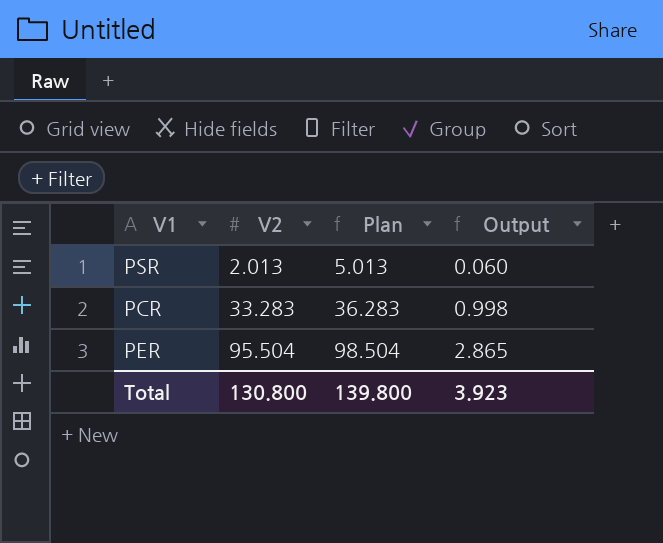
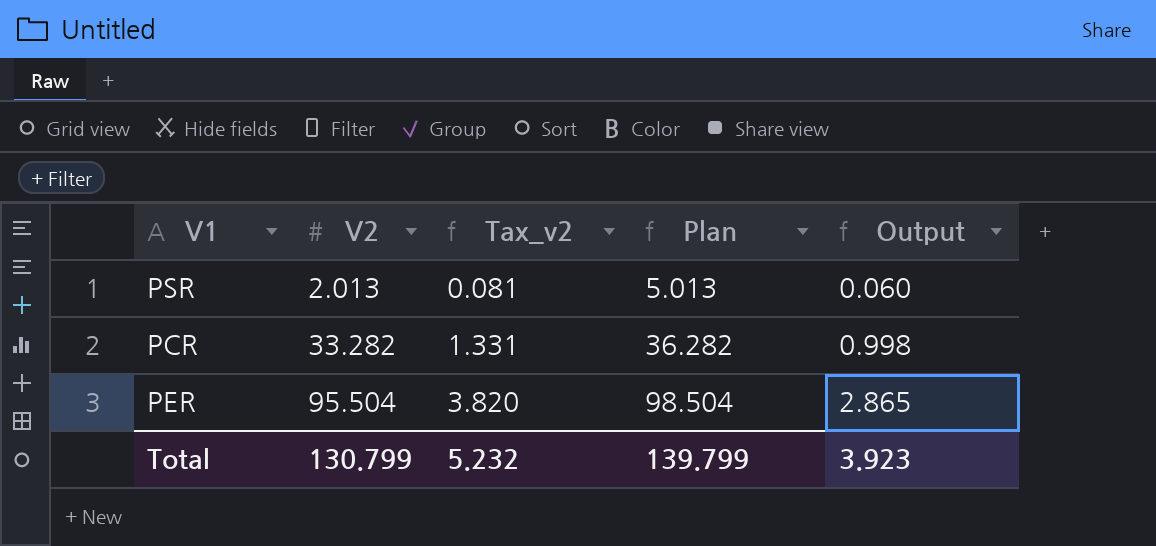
column Tax_v2 | formula: none -> [V2] * 0.04
PCR | V2: 33.283 -> 33.282
PCR | Plan: 36.283 -> 36.282
Total | V2: 130.800 -> 130.799
Total | Plan: 139.800 -> 139.799

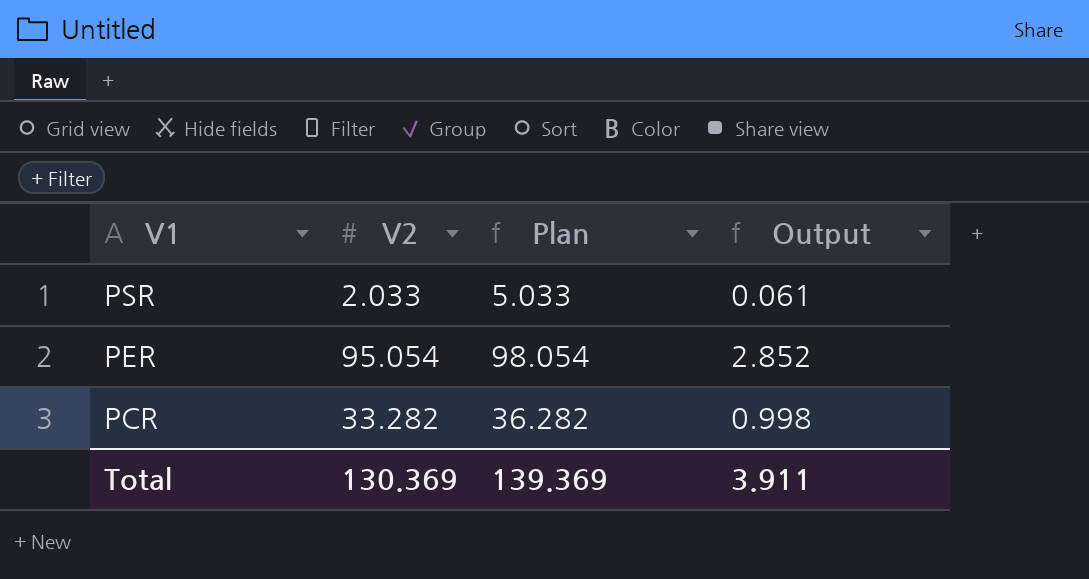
row order: V2 ascending -> V1 descending
column Tax_v2 | formula: [V2] * 0.04 -> none
PSR | V2: 2.013 -> 2.033
PSR | Plan: 5.013 -> 5.033
PSR | Output: 0.060 -> 0.061
PER | V2: 95.504 -> 95.054
PER | Plan: 98.504 -> 98.054
PER | Output: 2.865 -> 2.852
Total | V2: 130.799 -> 130.369
Total | Plan: 139.799 -> 139.369
Total | Output: 3.923 -> 3.911

